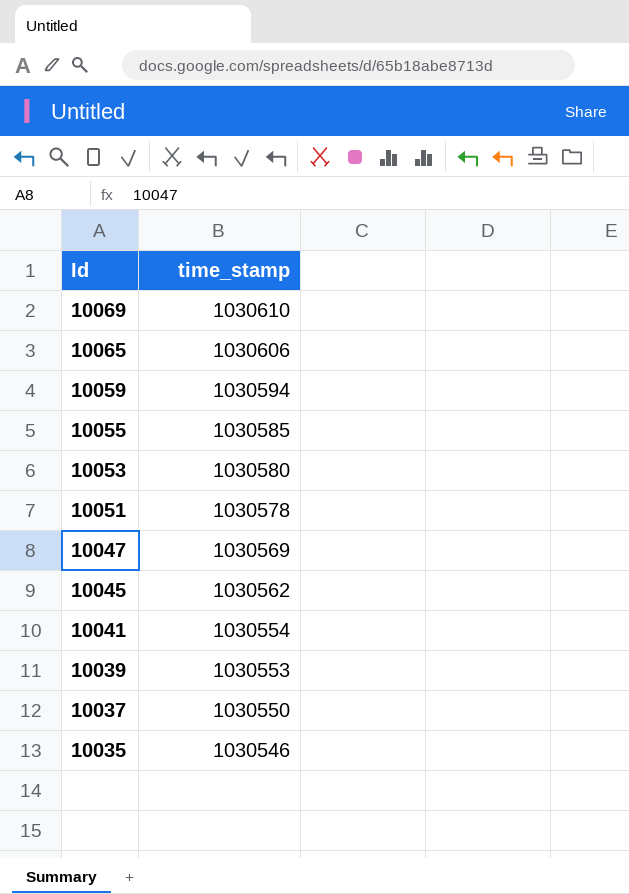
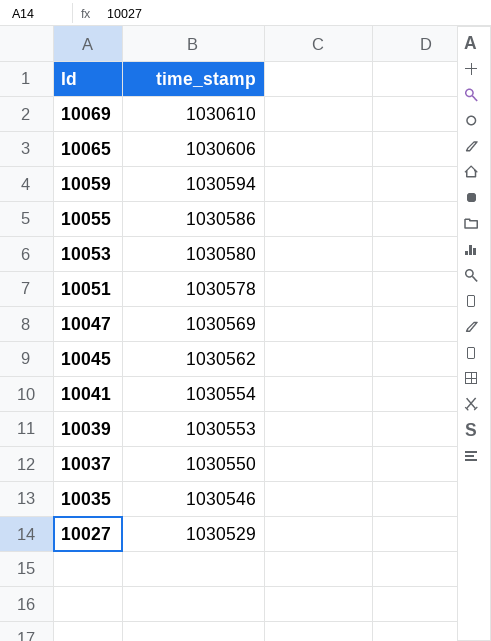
10055 | time_stamp: 1030585 -> 1030586
row 10027: none -> 1030529

